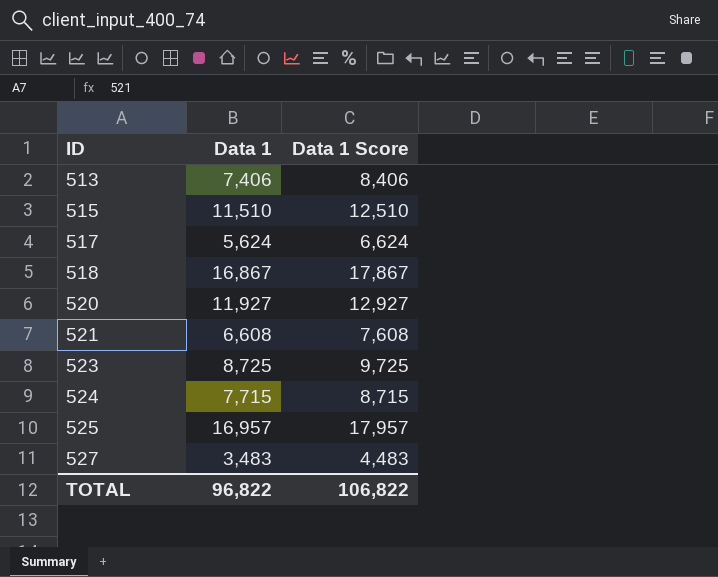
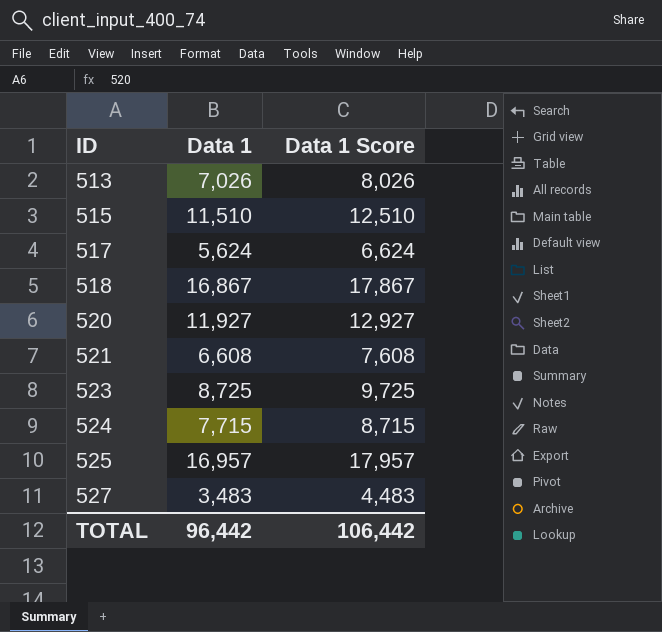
513 | Data 1: 7,406 -> 7,026
513 | Data 1 Score: 8,406 -> 8,026
TOTAL | Data 1: 96,822 -> 96,442
TOTAL | Data 1 Score: 106,822 -> 106,442

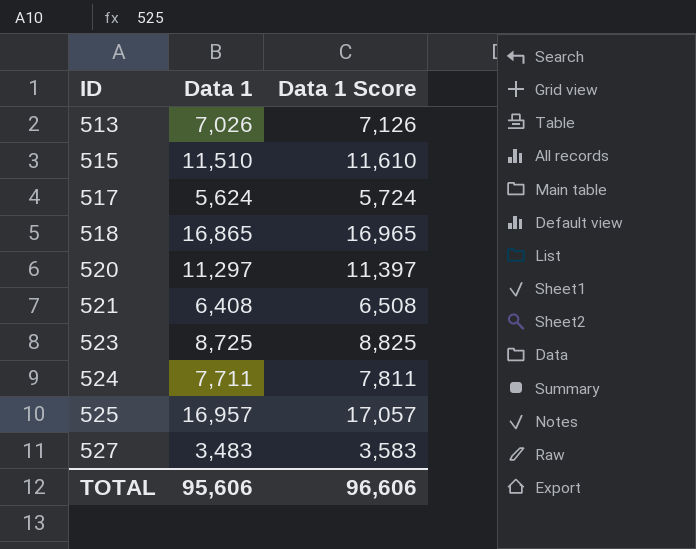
column Data 1 Score | formula: [Data 1] + 1000 -> [Data 1] + 100
518 | Data 1: 16,867 -> 16,865
520 | Data 1: 11,927 -> 11,297
521 | Data 1: 6,608 -> 6,408
524 | Data 1: 7,715 -> 7,711
TOTAL | Data 1: 96,442 -> 95,606
TOTAL | Data 1 Score: 106,442 -> 96,606

